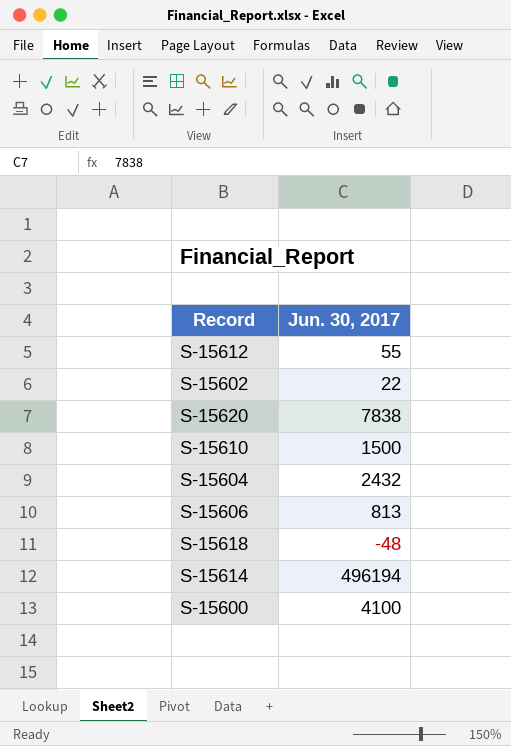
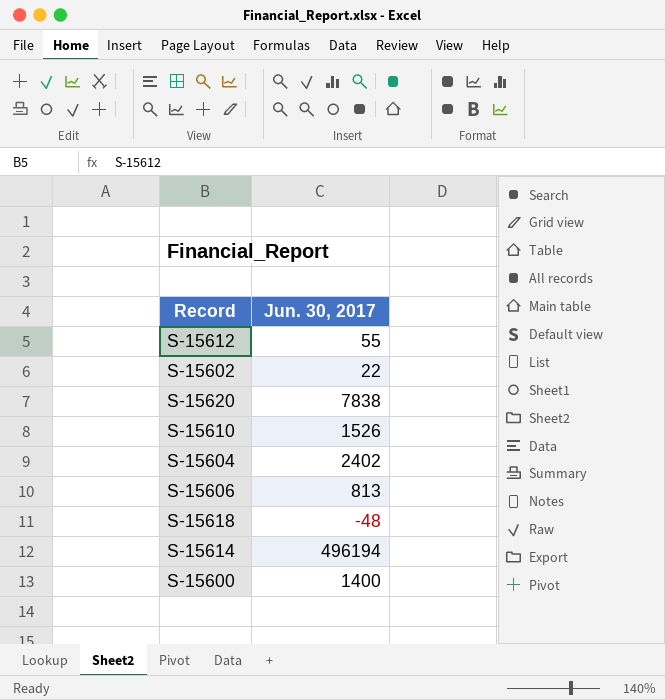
S-15610 | Jun. 30, 2017: 1500 -> 1526
S-15604 | Jun. 30, 2017: 2432 -> 2402
S-15600 | Jun. 30, 2017: 4100 -> 1400

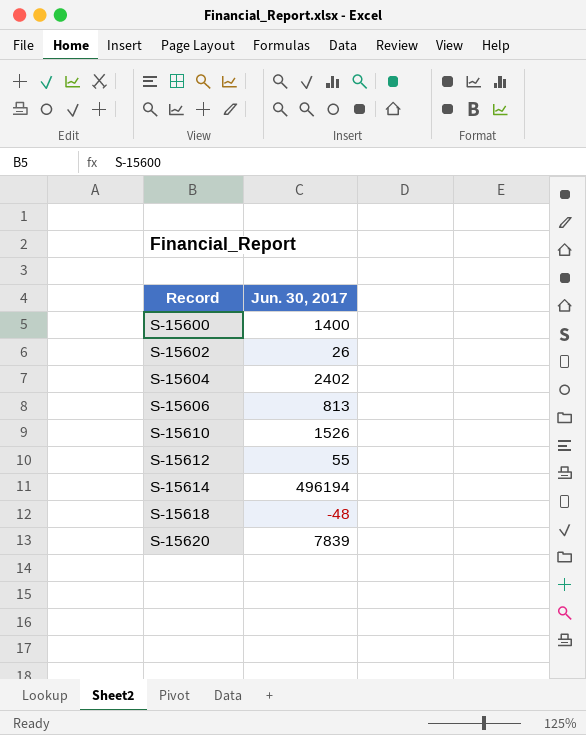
row order: none -> Record ascending
S-15602 | Jun. 30, 2017: 22 -> 26
S-15620 | Jun. 30, 2017: 7838 -> 7839

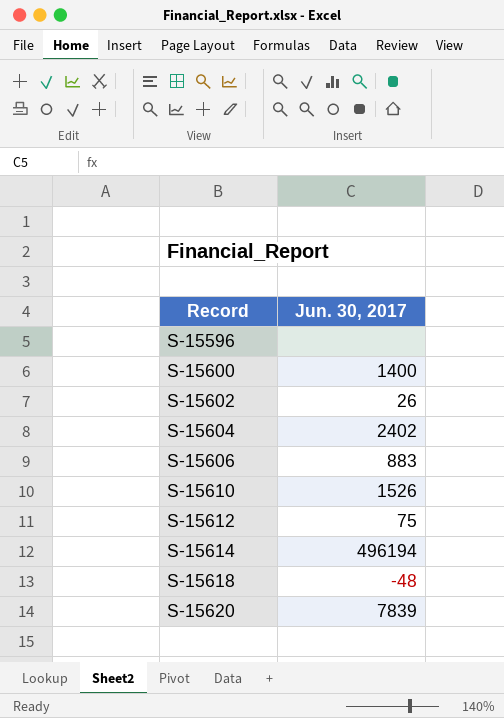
row S-15596: none -> none
S-15606 | Jun. 30, 2017: 813 -> 883
S-15612 | Jun. 30, 2017: 55 -> 75

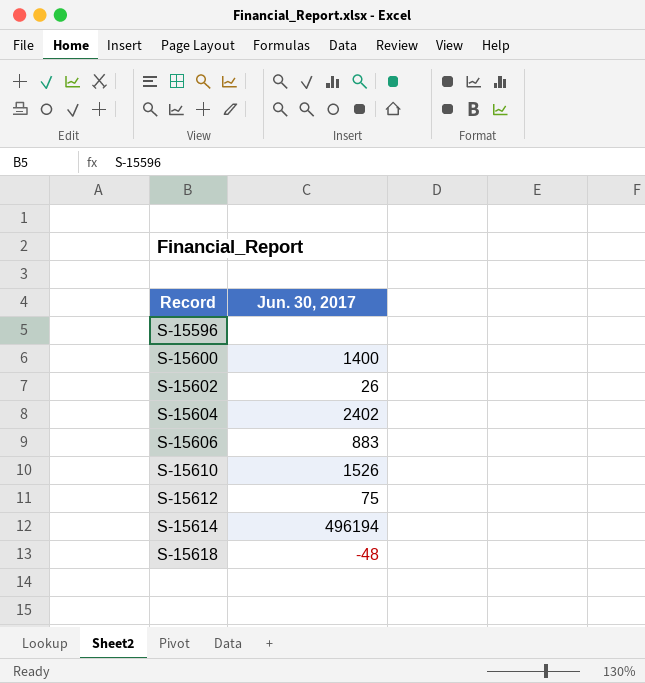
row S-15620: 7839 -> none

